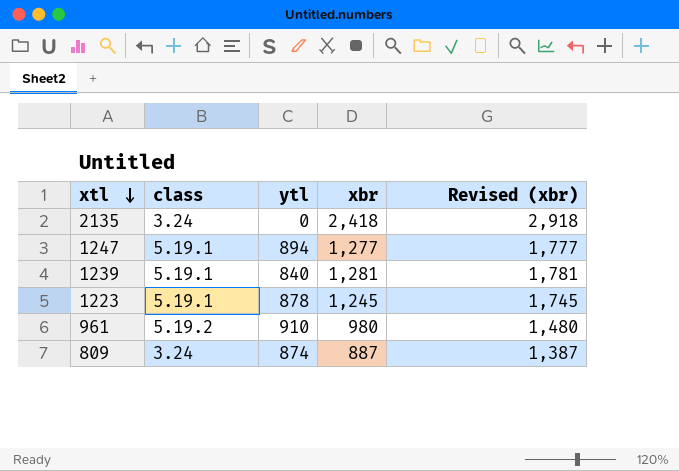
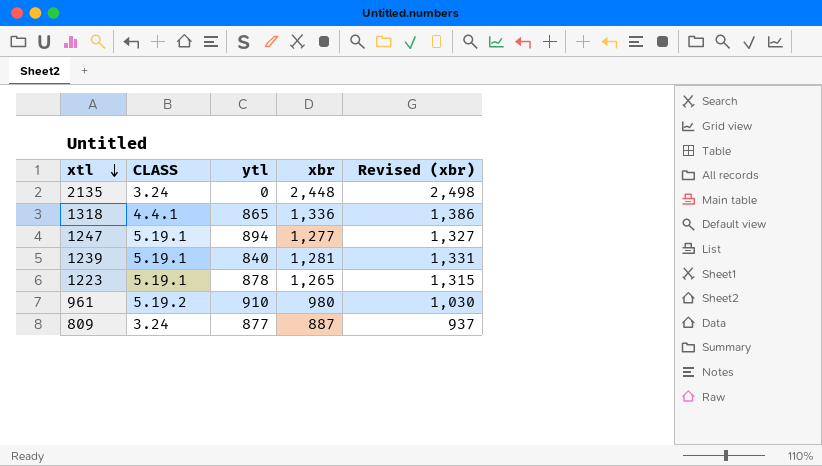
column name: class -> CLASS
column Revised (xbr) | formula: [xbr] + 500 -> [xbr] + 50
2135 | xbr: 2,418 -> 2,448
row 1318: none -> 4.4.1 | 865 | 1,336 | 1,386
1223 | xbr: 1,245 -> 1,265
809 | ytl: 874 -> 877

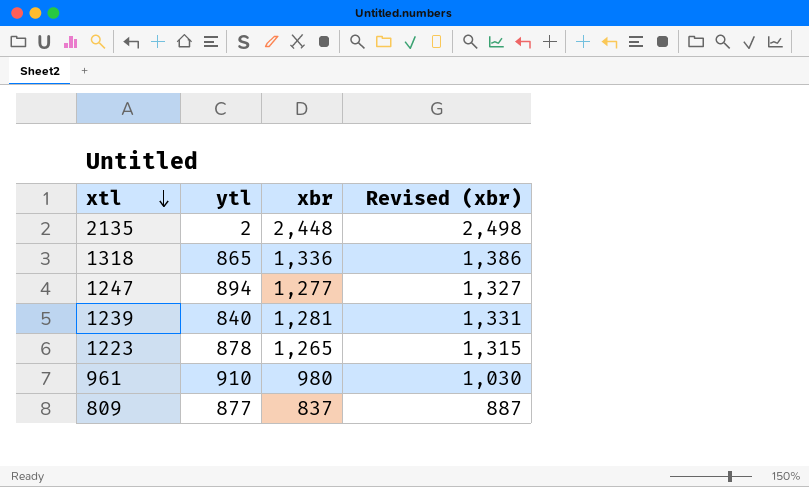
column CLASS | position: 2 -> none
2135 | ytl: 0 -> 2
809 | xbr: 887 -> 837
809 | Revised (xbr): 937 -> 887

